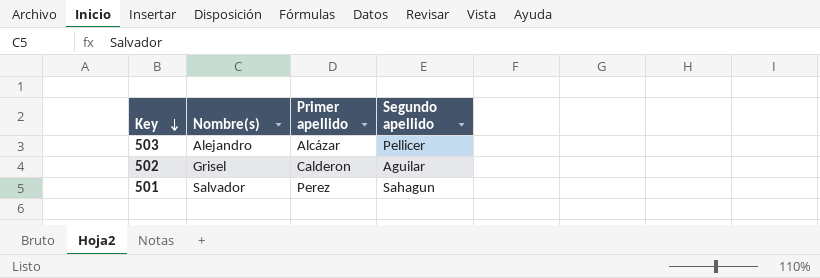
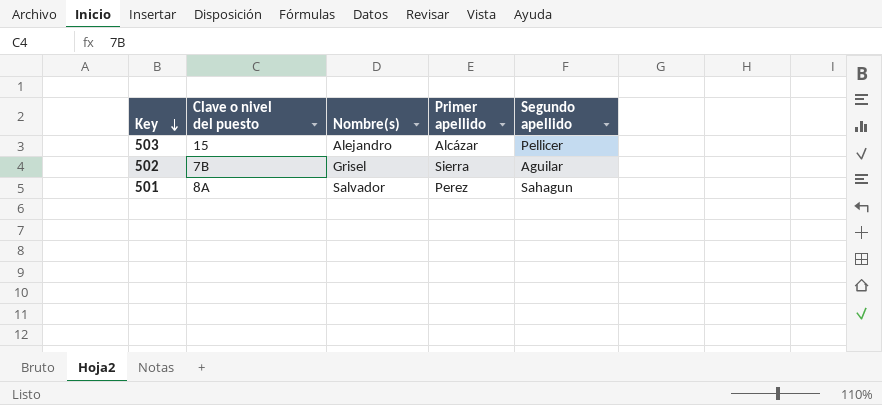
column Clave o nivel del puesto | position: none -> 2
502 | Primer apellido: Calderon -> Sierra

